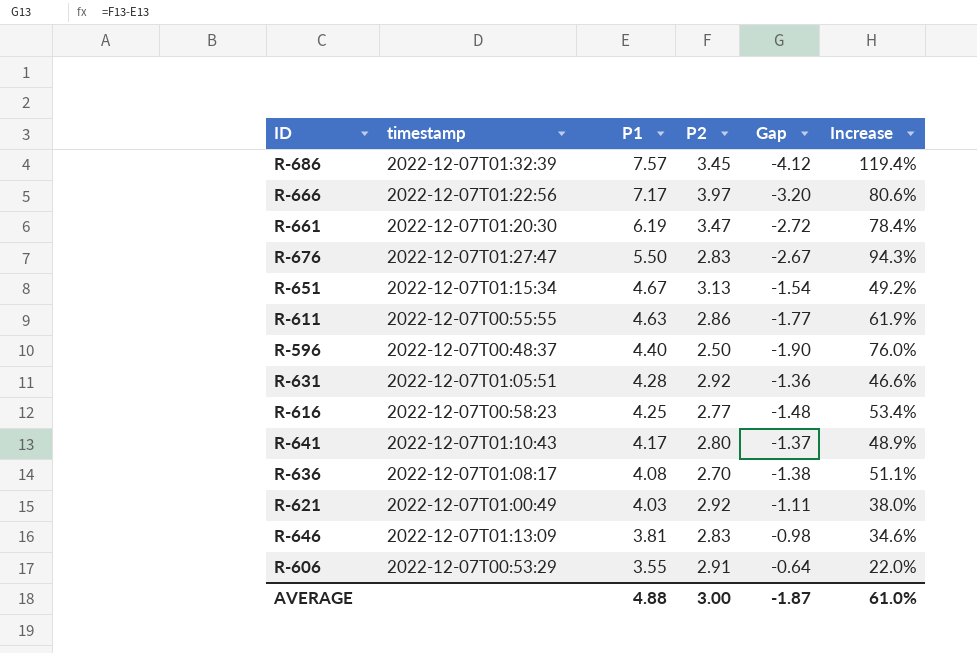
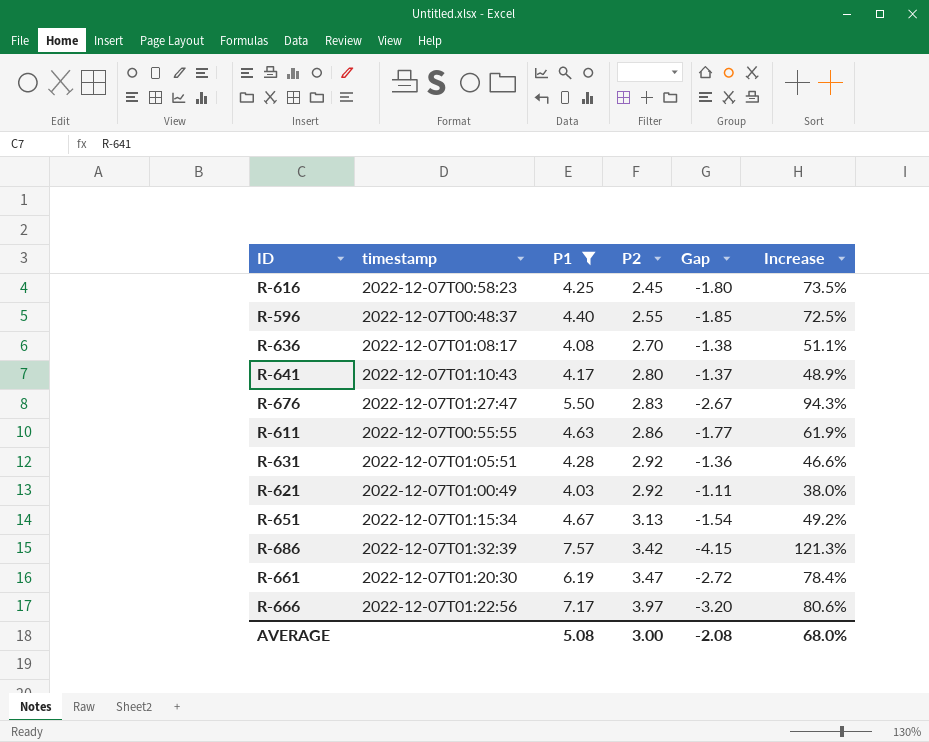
filter: none -> P1 >= 4.03
row order: P1 descending -> P2 ascending
R-616 | P2: 2.77 -> 2.45
R-616 | Gap: -1.48 -> -1.80
R-616 | Increase: 53.4% -> 73.5%
R-596 | P2: 2.50 -> 2.55
R-596 | Gap: -1.90 -> -1.85
R-596 | Increase: 76.0% -> 72.5%
R-686 | P2: 3.45 -> 3.42
R-686 | Gap: -4.12 -> -4.15
R-686 | Increase: 119.4% -> 121.3%
AVERAGE | P1: 4.88 -> 5.08
AVERAGE | Gap: -1.87 -> -2.08
AVERAGE | Increase: 61.0% -> 68.0%

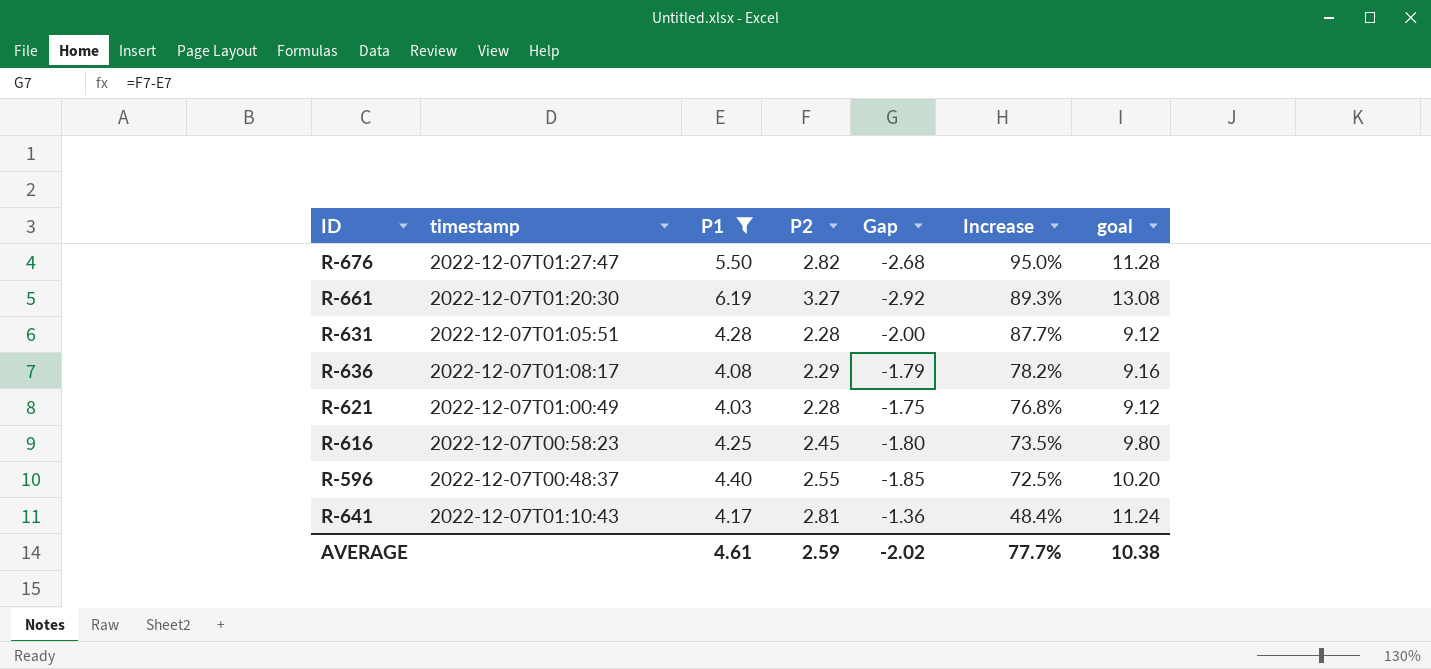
row order: P2 ascending -> Increase descending
column goal | formula: none -> [P2] * 4
row R-611: 2022-12-07T00:55:55 | 4.63 | 2.86 | -1.77 | 61.9% -> none
row R-651: 2022-12-07T01:15:34 | 4.67 | 3.13 | -1.54 | 49.2% -> none
row R-686: 2022-12-07T01:32:39 | 7.57 | 3.42 | -4.15 | 121.3% -> none
row R-666: 2022-12-07T01:22:56 | 7.17 | 3.97 | -3.20 | 80.6% -> none
R-676 | P2: 2.83 -> 2.82
R-676 | Gap: -2.67 -> -2.68
R-676 | Increase: 94.3% -> 95.0%
R-661 | P2: 3.47 -> 3.27
R-661 | Gap: -2.72 -> -2.92
R-661 | Increase: 78.4% -> 89.3%
R-631 | P2: 2.92 -> 2.28
R-631 | Gap: -1.36 -> -2.00
R-631 | Increase: 46.6% -> 87.7%
R-636 | P2: 2.70 -> 2.29
R-636 | Gap: -1.38 -> -1.79
R-636 | Increase: 51.1% -> 78.2%
R-621 | P2: 2.92 -> 2.28
R-621 | Gap: -1.11 -> -1.75
R-621 | Increase: 38.0% -> 76.8%
R-641 | P2: 2.80 -> 2.81
R-641 | Gap: -1.37 -> -1.36
R-641 | Increase: 48.9% -> 48.4%
AVERAGE | P1: 5.08 -> 4.61
AVERAGE | P2: 3.00 -> 2.59
AVERAGE | Gap: -2.08 -> -2.02
AVERAGE | Increase: 68.0% -> 77.7%

